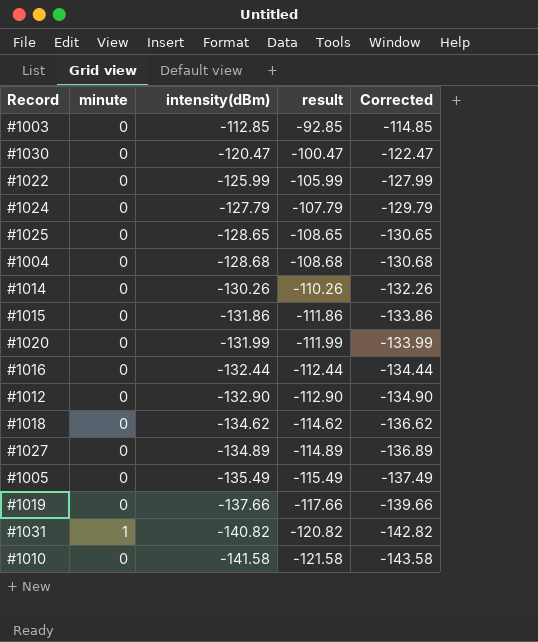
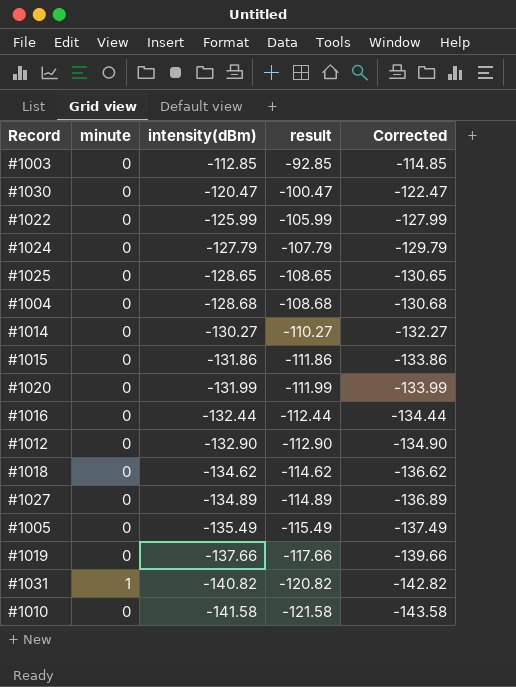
#1014 | intensity(dBm): -130.26 -> -130.27
#1014 | result: -110.26 -> -110.27
#1014 | Corrected: -132.26 -> -132.27

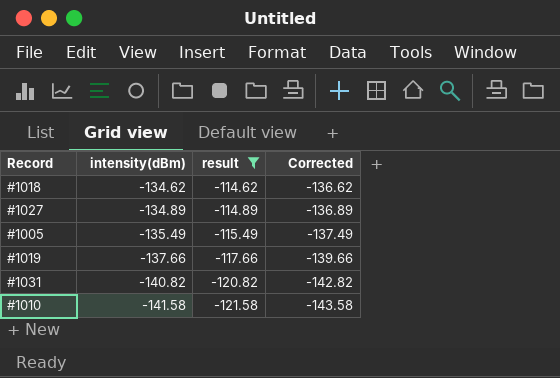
filter: none -> result <= -114.62
column minute | position: 2 -> none

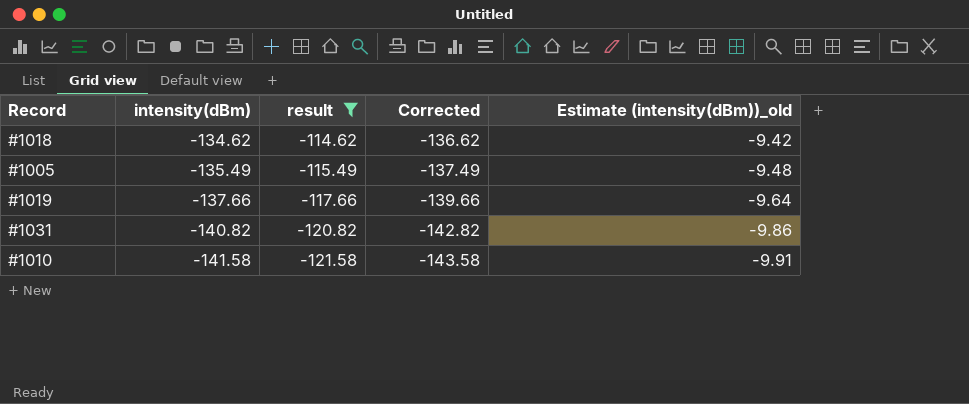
column Estimate (intensity(dBm))_old | formula: none -> [intensity(dBm)] * 0.07
row #1027: -134.89 | -114.89 | -136.89 -> none

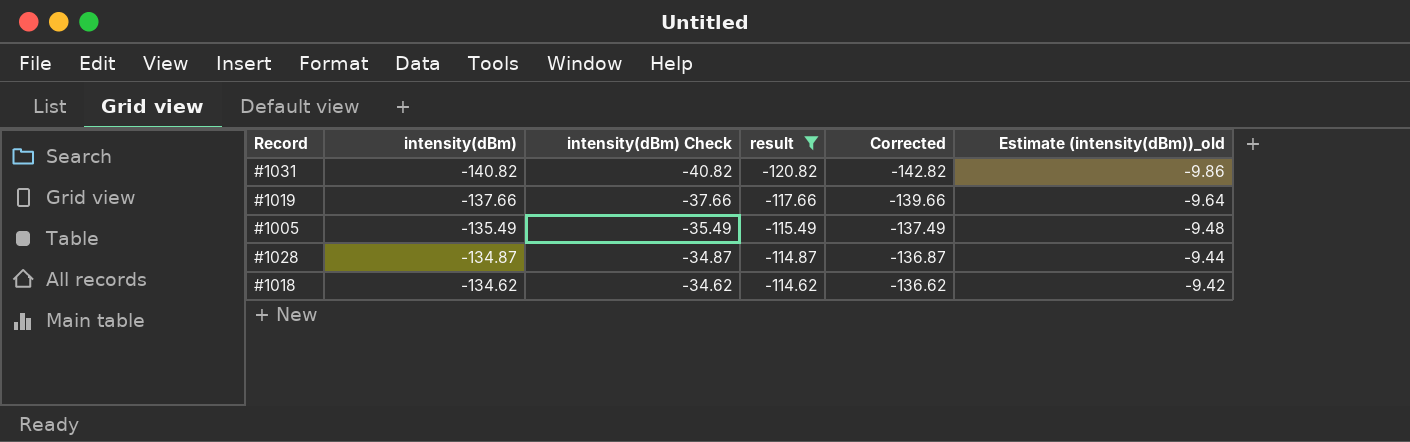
row order: intensity(dBm) descending -> intensity(dBm) ascending
column intensity(dBm) Check | formula: none -> [intensity(dBm)] + 100
row #1010: -141.58 | -121.58 | -143.58 | -9.91 -> none
row #1028: none -> -134.87 | -34.87 | -114.87 | -136.87 | -9.44

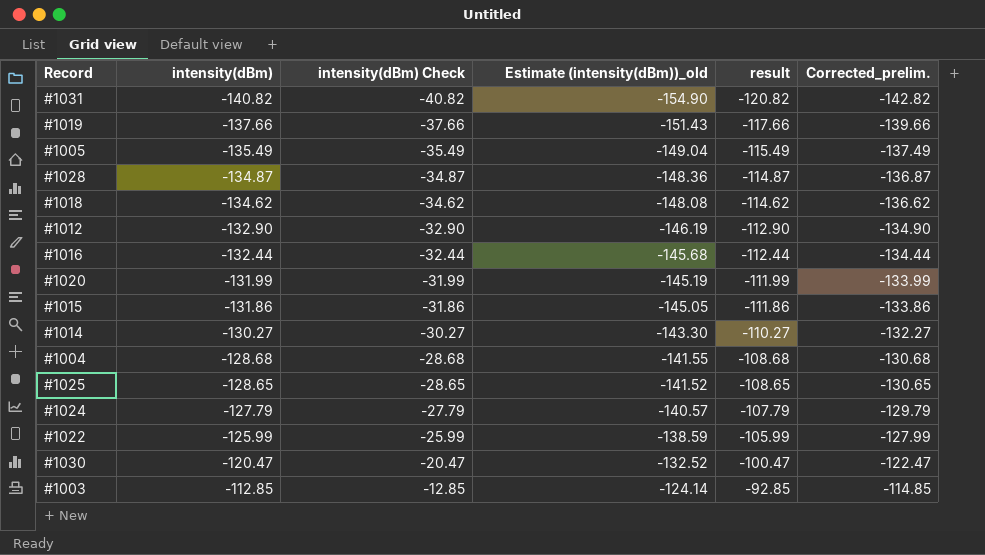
filter: result <= -114.62 -> none
column Estimate (intensity(dBm))_old | formula: [intensity(dBm)] * 0.07 -> [intensity(dBm)] * 1.1
column Estimate (intensity(dBm))_old | position: 6 -> 4
column name: Corrected -> Corrected_prelim.

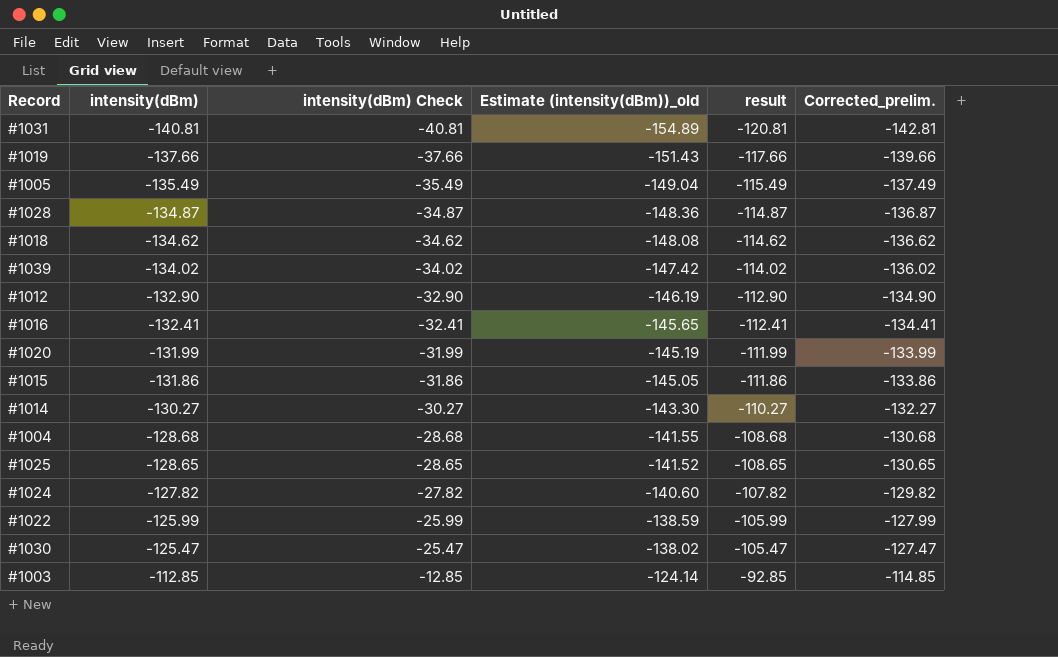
#1031 | intensity(dBm): -140.82 -> -140.81
#1031 | intensity(dBm) Check: -40.82 -> -40.81
#1031 | Estimate (intensity(dBm))_old: -154.90 -> -154.89
#1031 | result: -120.82 -> -120.81
#1031 | Corrected_prelim.: -142.82 -> -142.81
row #1039: none -> -134.02 | -34.02 | -147.42 | -114.02 | -136.02
#1016 | intensity(dBm): -132.44 -> -132.41
#1016 | intensity(dBm) Check: -32.44 -> -32.41
#1016 | Estimate (intensity(dBm))_old: -145.68 -> -145.65
#1016 | result: -112.44 -> -112.41
#1016 | Corrected_prelim.: -134.44 -> -134.41
#1024 | intensity(dBm): -127.79 -> -127.82
#1024 | intensity(dBm) Check: -27.79 -> -27.82
#1024 | Estimate (intensity(dBm))_old: -140.57 -> -140.60
#1024 | result: -107.79 -> -107.82
#1024 | Corrected_prelim.: -129.79 -> -129.82
#1030 | intensity(dBm): -120.47 -> -125.47
#1030 | intensity(dBm) Check: -20.47 -> -25.47
#1030 | Estimate (intensity(dBm))_old: -132.52 -> -138.02
#1030 | result: -100.47 -> -105.47
#1030 | Corrected_prelim.: -122.47 -> -127.47

